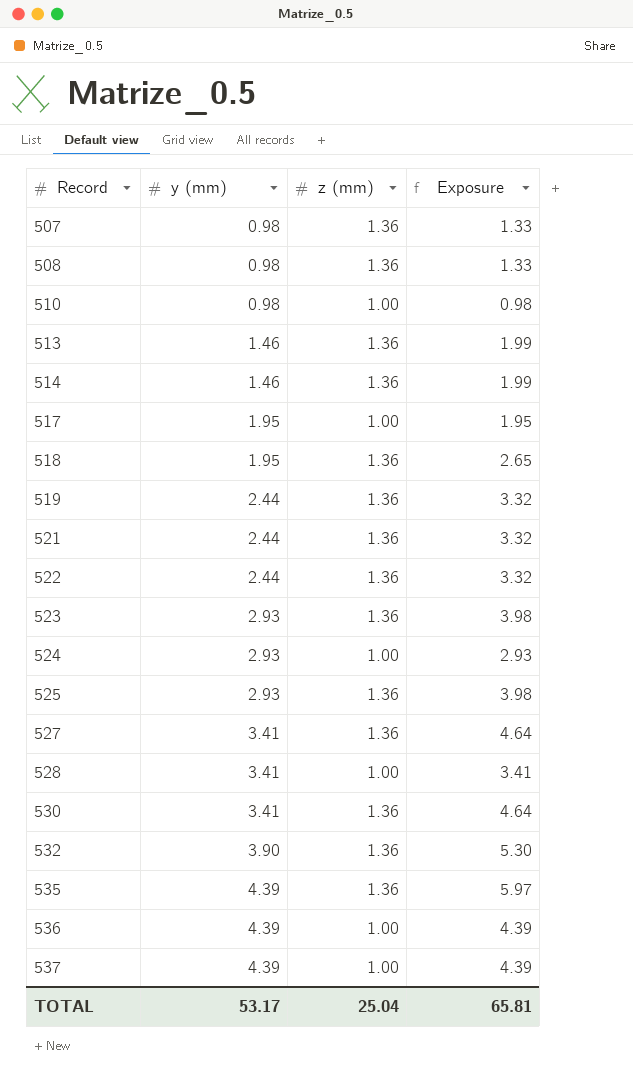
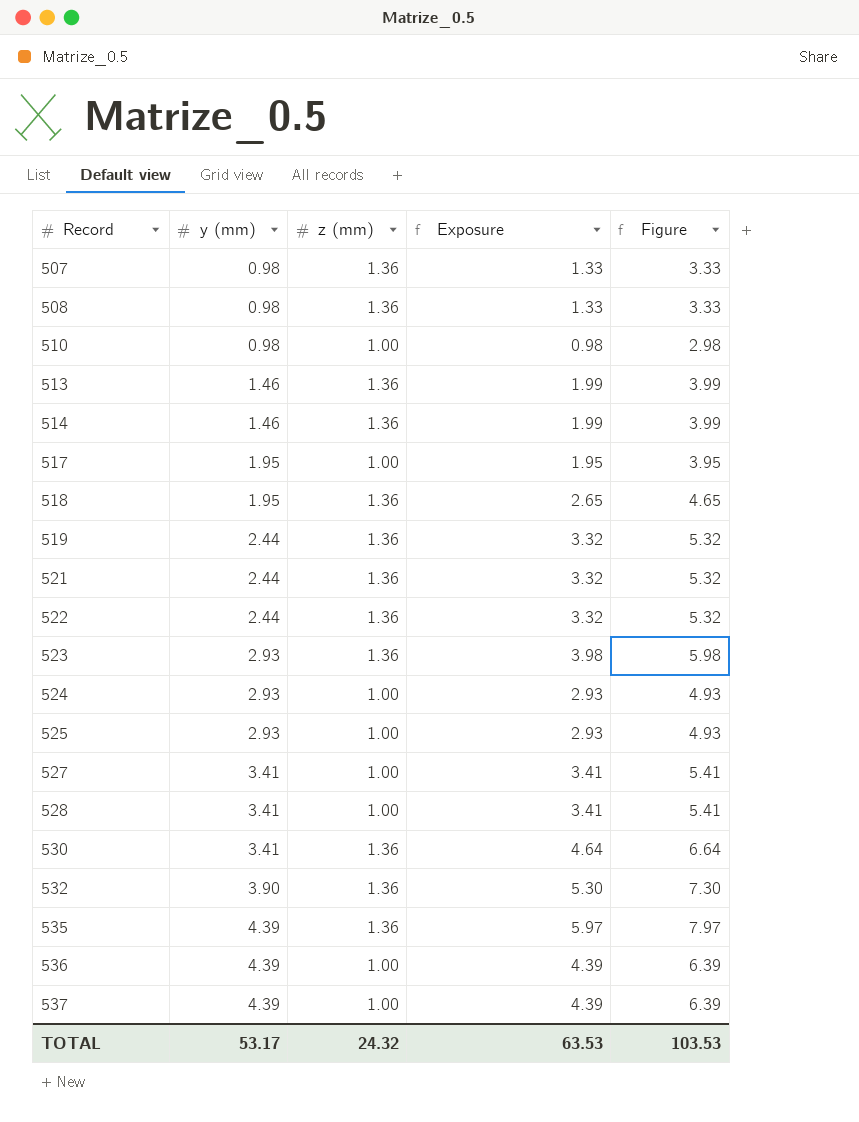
column Figure | formula: none -> [Exposure] + 2
525 | z (mm): 1.36 -> 1.00
525 | Exposure: 3.98 -> 2.93
527 | z (mm): 1.36 -> 1.00
527 | Exposure: 4.64 -> 3.41
TOTAL | z (mm): 25.04 -> 24.32
TOTAL | Exposure: 65.81 -> 63.53

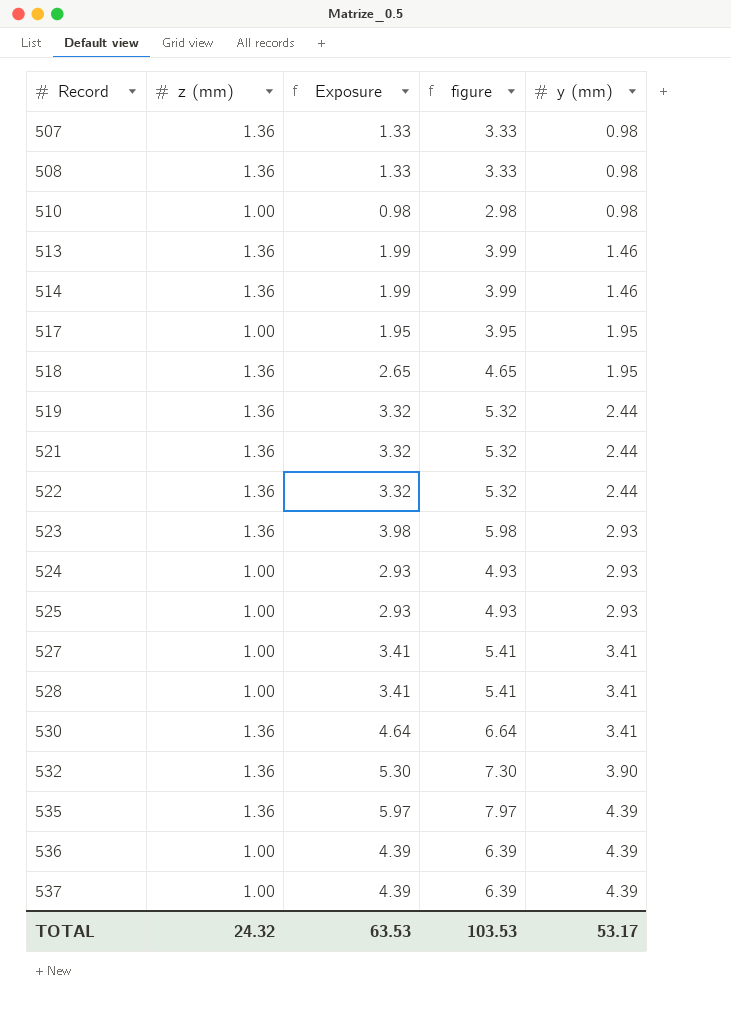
column name: Figure -> figure
column y (mm) | position: 2 -> 5

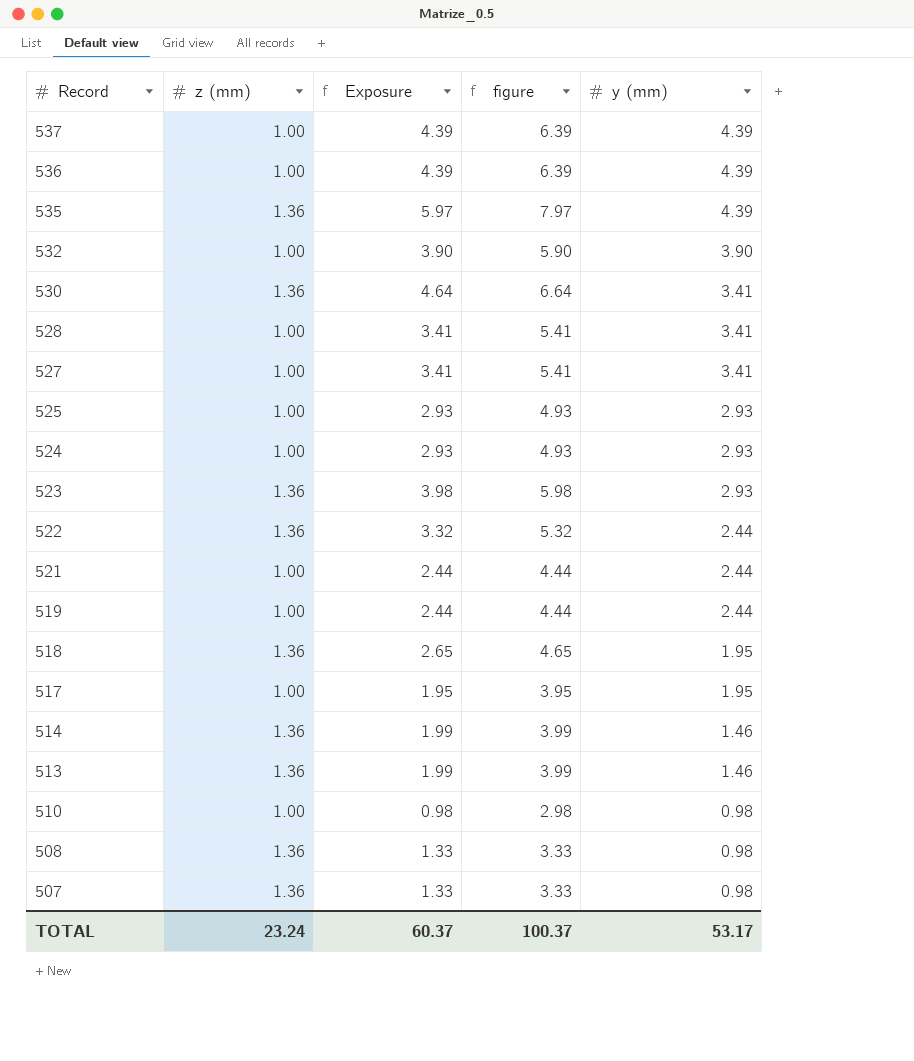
row order: Record ascending -> Record descending
532 | z (mm): 1.36 -> 1.00
532 | Exposure: 5.30 -> 3.90
532 | figure: 7.30 -> 5.90
521 | z (mm): 1.36 -> 1.00
521 | Exposure: 3.32 -> 2.44
521 | figure: 5.32 -> 4.44
519 | z (mm): 1.36 -> 1.00
519 | Exposure: 3.32 -> 2.44
519 | figure: 5.32 -> 4.44
TOTAL | z (mm): 24.32 -> 23.24
TOTAL | Exposure: 63.53 -> 60.37
TOTAL | figure: 103.53 -> 100.37

